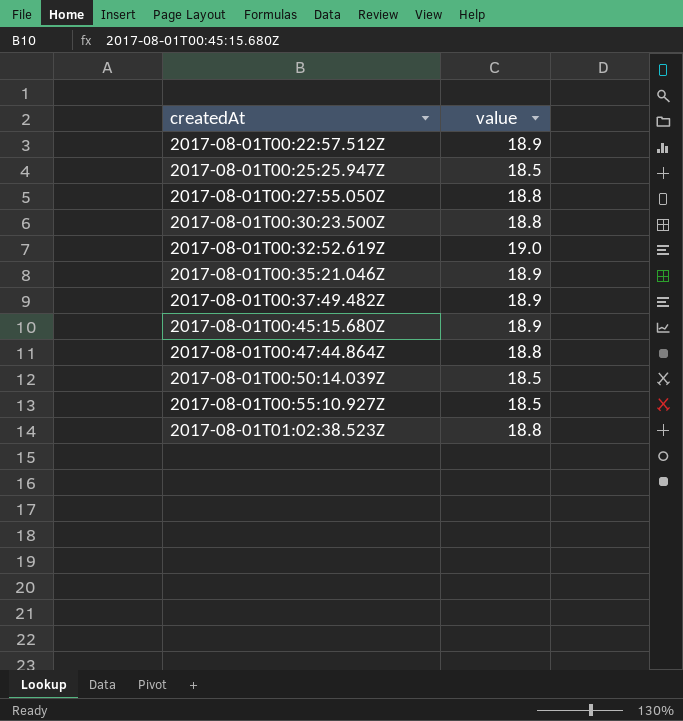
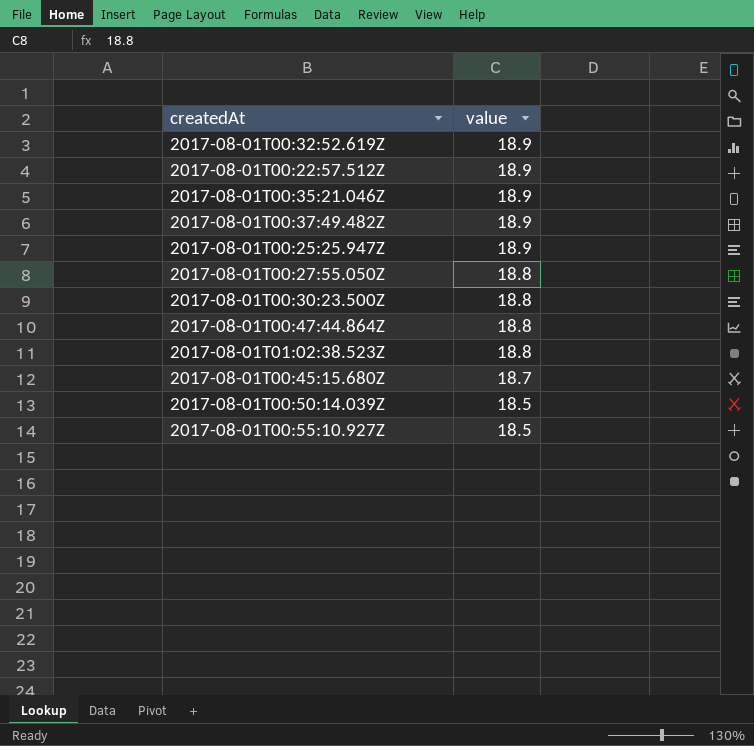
row order: createdAt ascending -> value descending
2017-08-01T00:32:52.619Z | value: 19.0 -> 18.9
2017-08-01T00:25:25.947Z | value: 18.5 -> 18.9
2017-08-01T00:45:15.680Z | value: 18.9 -> 18.7

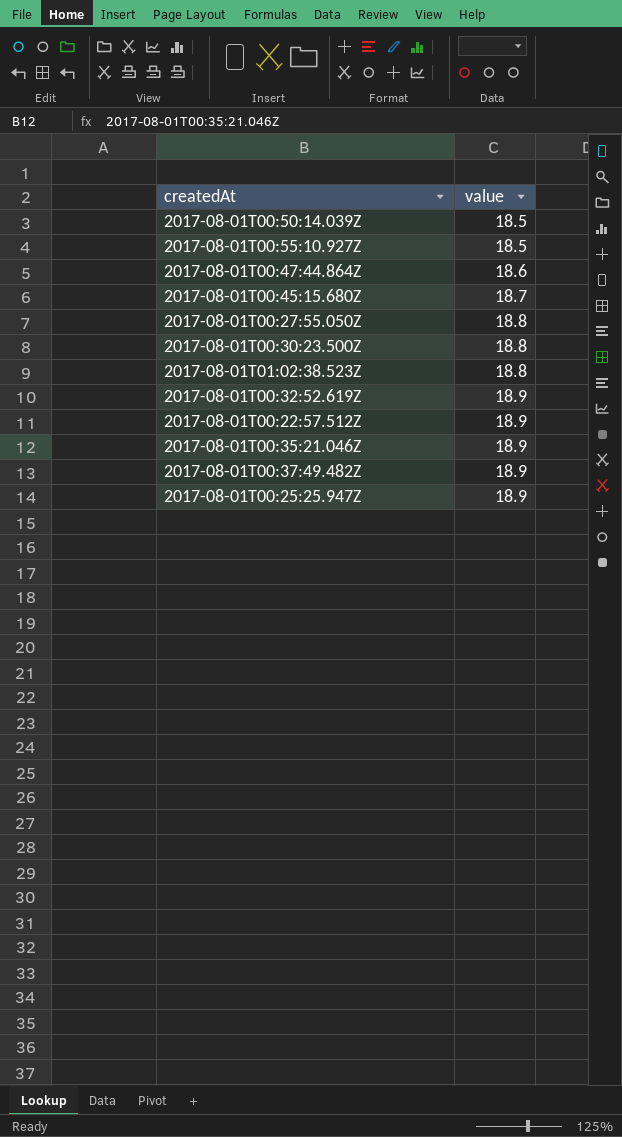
row order: value descending -> value ascending
2017-08-01T00:47:44.864Z | value: 18.8 -> 18.6

